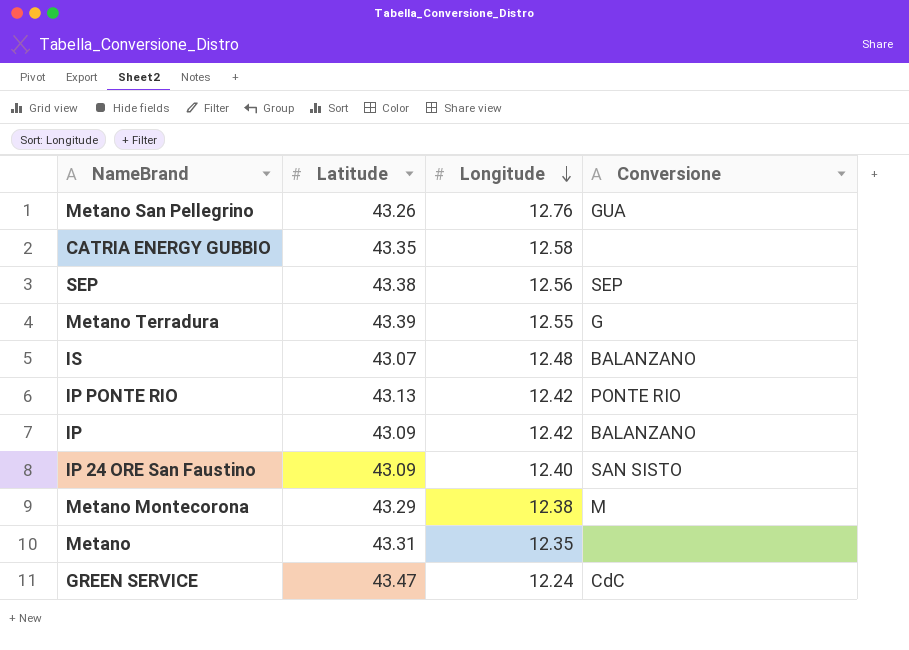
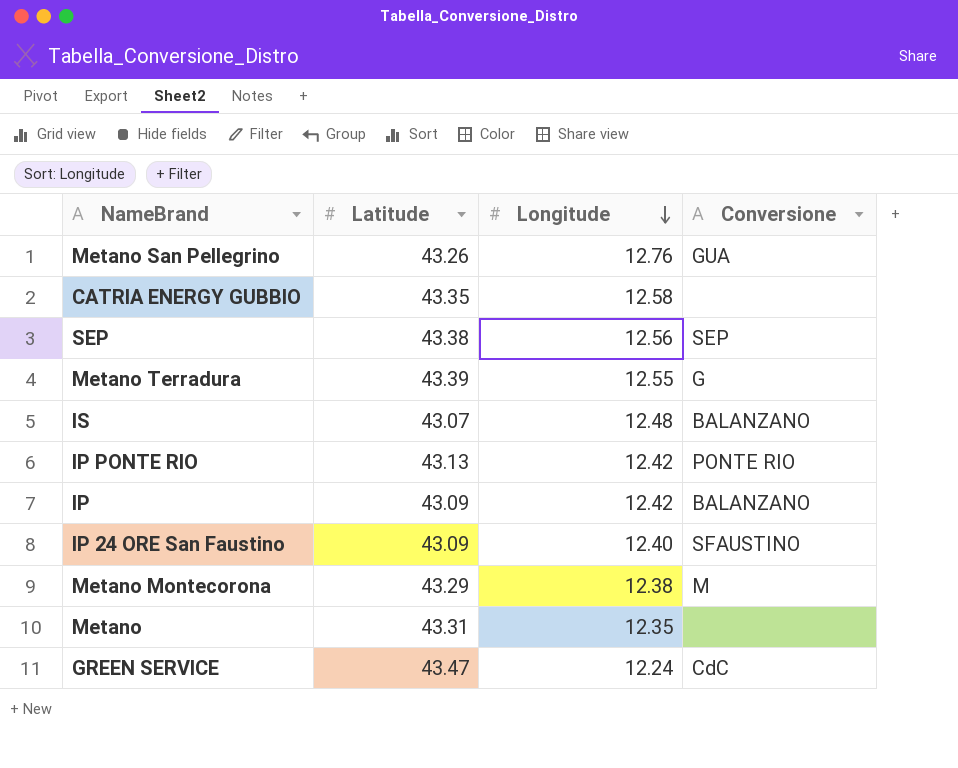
IP 24 ORE San Faustino | Conversione: SAN SISTO -> SFAUSTINO

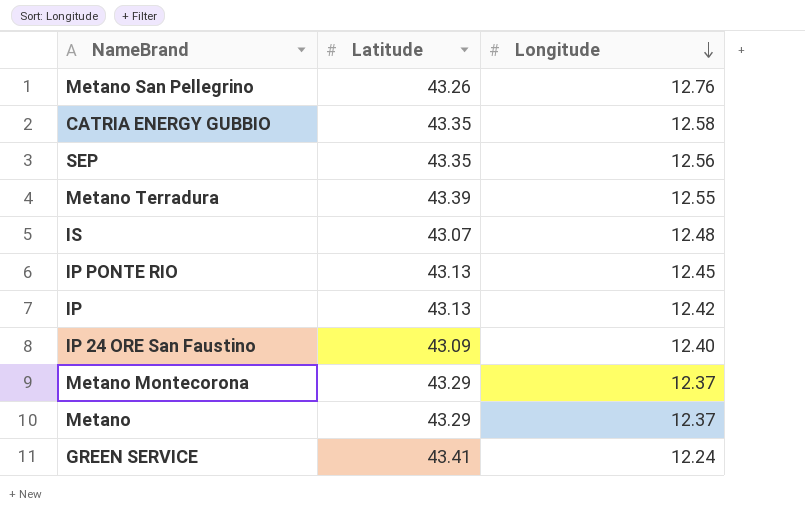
column Conversione | position: 4 -> none
SEP | Latitude: 43.38 -> 43.35
IP PONTE RIO | Longitude: 12.42 -> 12.45
IP | Latitude: 43.09 -> 43.13
Metano Montecorona | Longitude: 12.38 -> 12.37
Metano | Latitude: 43.31 -> 43.29
Metano | Longitude: 12.35 -> 12.37
GREEN SERVICE | Latitude: 43.47 -> 43.41

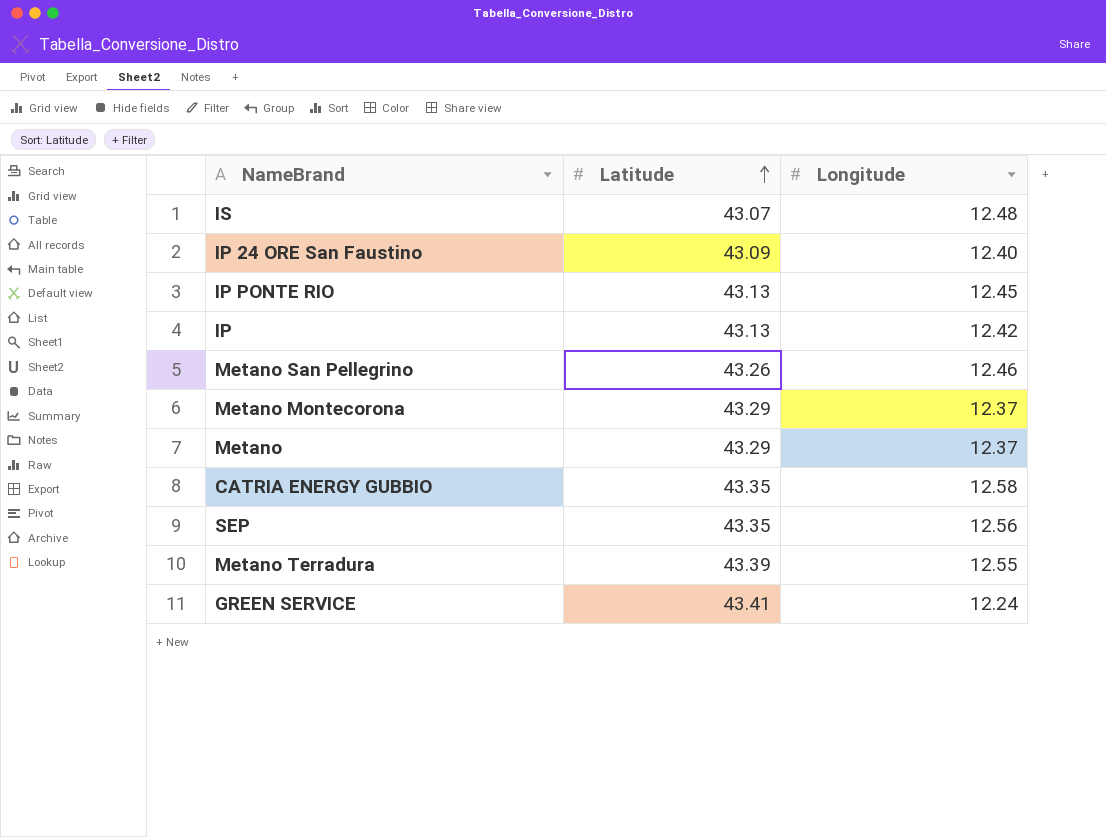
row order: Longitude descending -> Latitude ascending
Metano San Pellegrino | Longitude: 12.76 -> 12.46

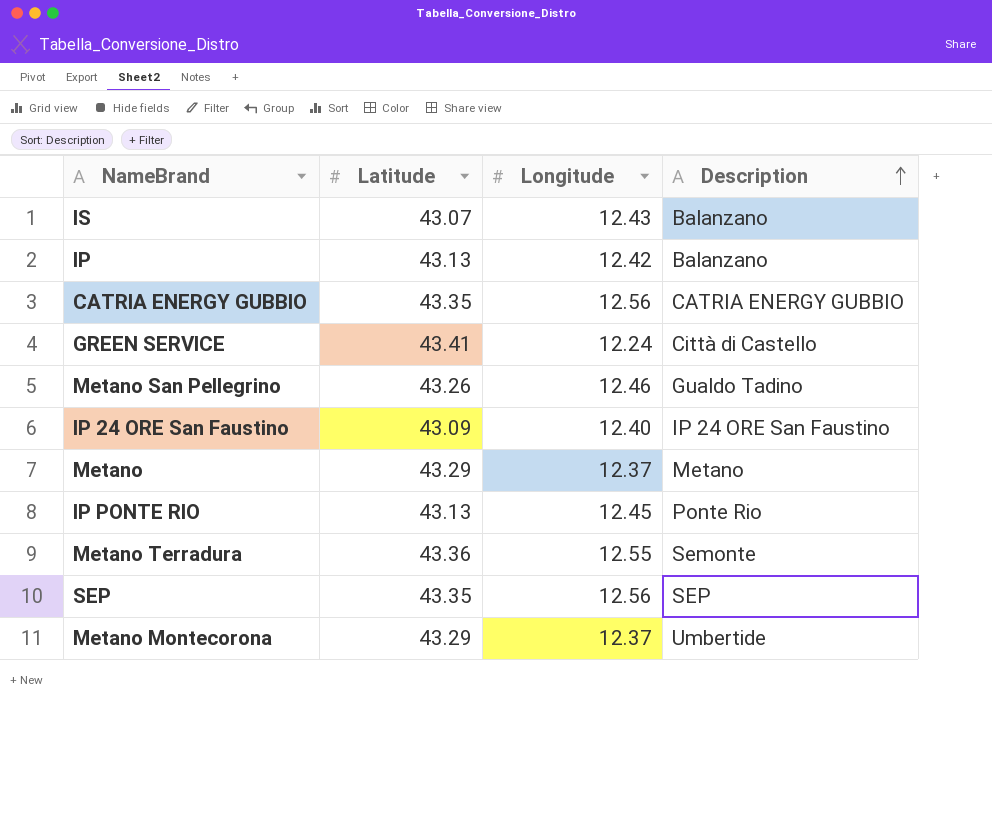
row order: Latitude ascending -> Description ascending
column Description | position: none -> 4
IS | Longitude: 12.48 -> 12.43
CATRIA ENERGY GUBBIO | Longitude: 12.58 -> 12.56
Metano Terradura | Latitude: 43.39 -> 43.36

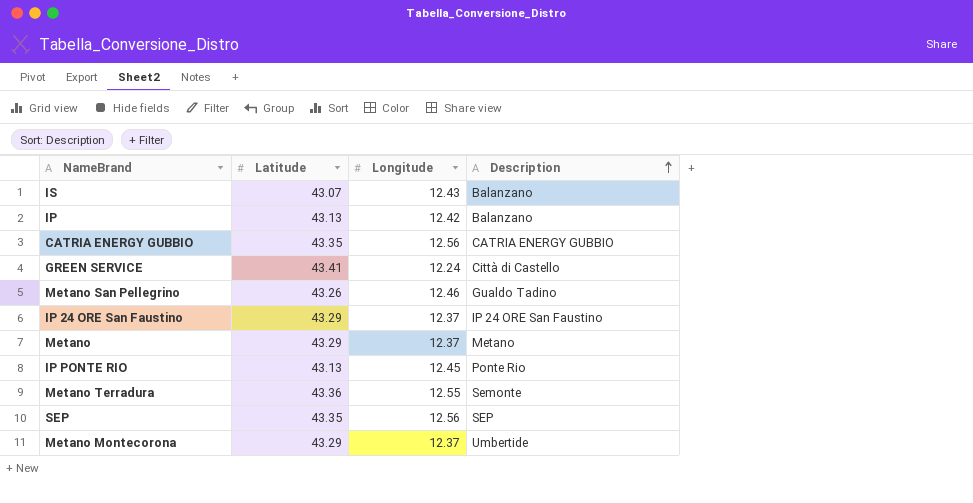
IP 24 ORE San Faustino | Latitude: 43.09 -> 43.29
IP 24 ORE San Faustino | Longitude: 12.40 -> 12.37

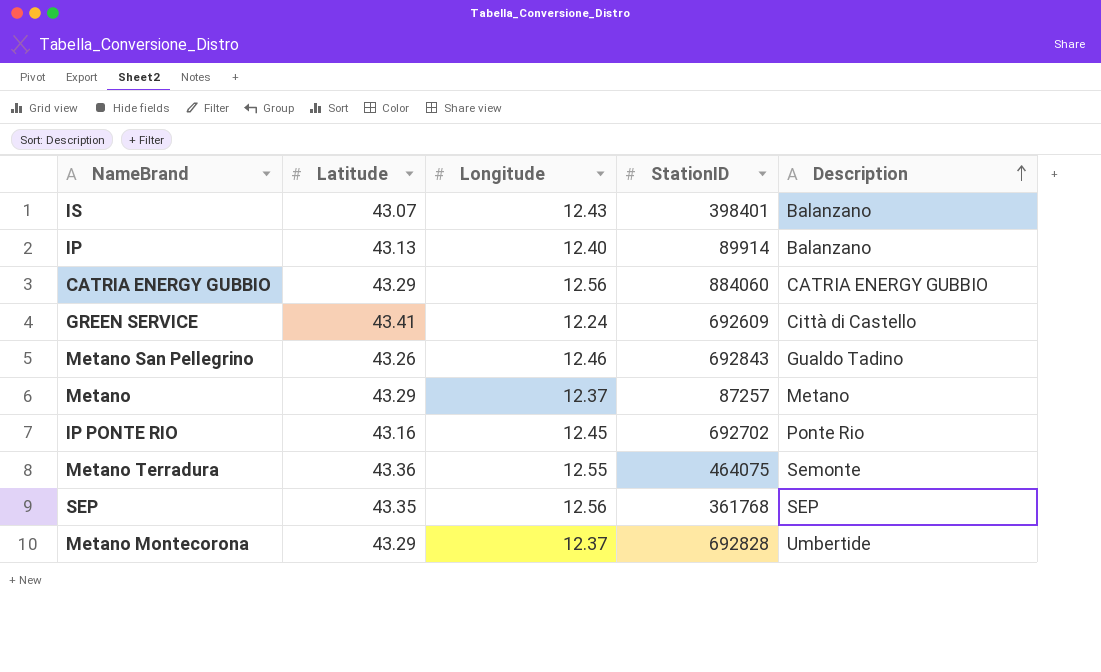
column StationID | position: none -> 4
row IP 24 ORE San Faustino: 43.29 | 12.37 | IP 24 ORE San Faustino -> none
IP | Longitude: 12.42 -> 12.40
CATRIA ENERGY GUBBIO | Latitude: 43.35 -> 43.29
IP PONTE RIO | Latitude: 43.13 -> 43.16

